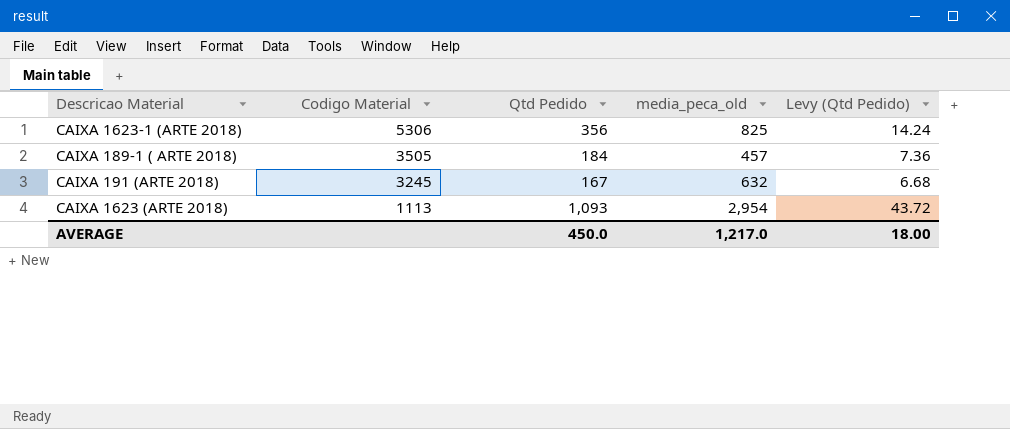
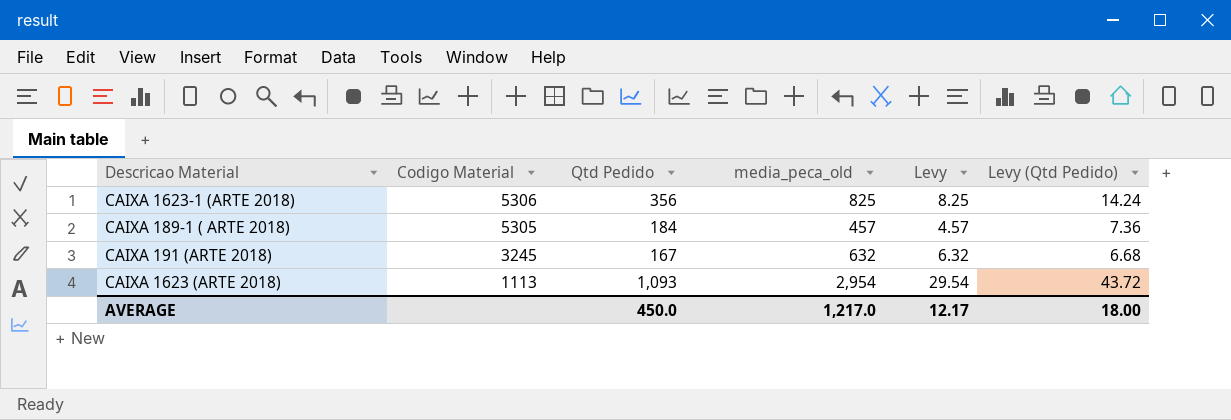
column Levy | formula: none -> [media_peca_old] * 0.01
CAIXA 189-1 ( ARTE 2018) | Codigo Material: 3505 -> 5305

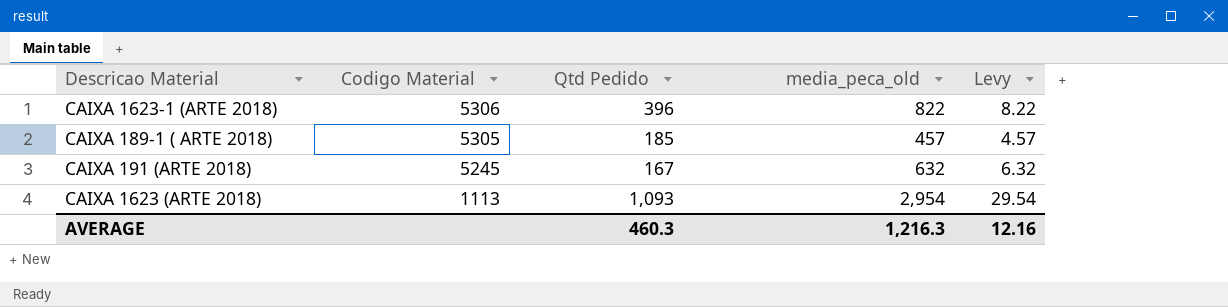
column Levy (Qtd Pedido) | formula: [Qtd Pedido] * 0.04 -> none
CAIXA 1623-1 (ARTE 2018) | Qtd Pedido: 356 -> 396
CAIXA 1623-1 (ARTE 2018) | media_peca_old: 825 -> 822
CAIXA 1623-1 (ARTE 2018) | Levy: 8.25 -> 8.22
CAIXA 189-1 ( ARTE 2018) | Qtd Pedido: 184 -> 185
CAIXA 191 (ARTE 2018) | Codigo Material: 3245 -> 5245
AVERAGE | Qtd Pedido: 450.0 -> 460.3
AVERAGE | media_peca_old: 1,217.0 -> 1,216.3
AVERAGE | Levy: 12.17 -> 12.16

